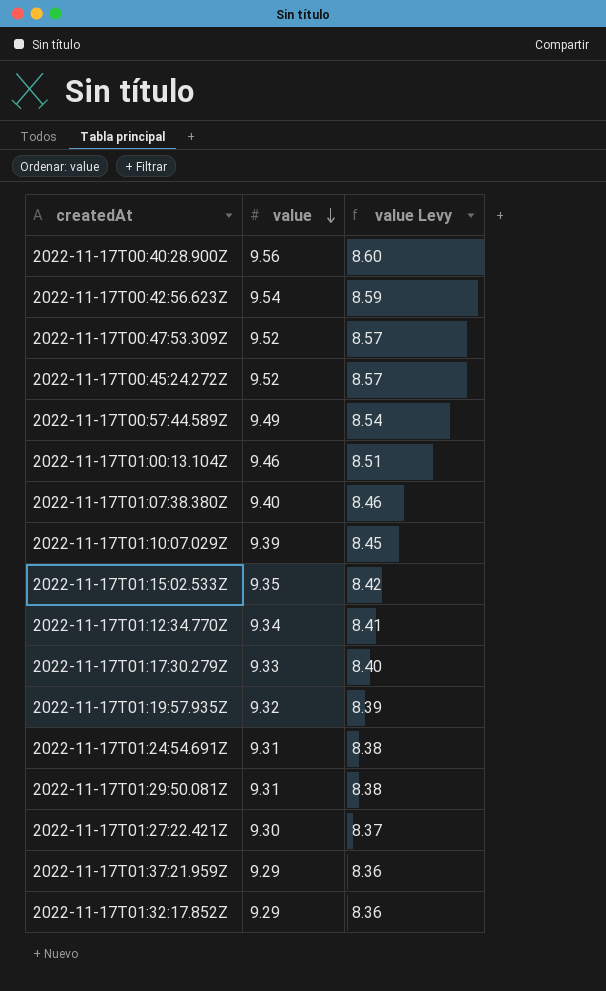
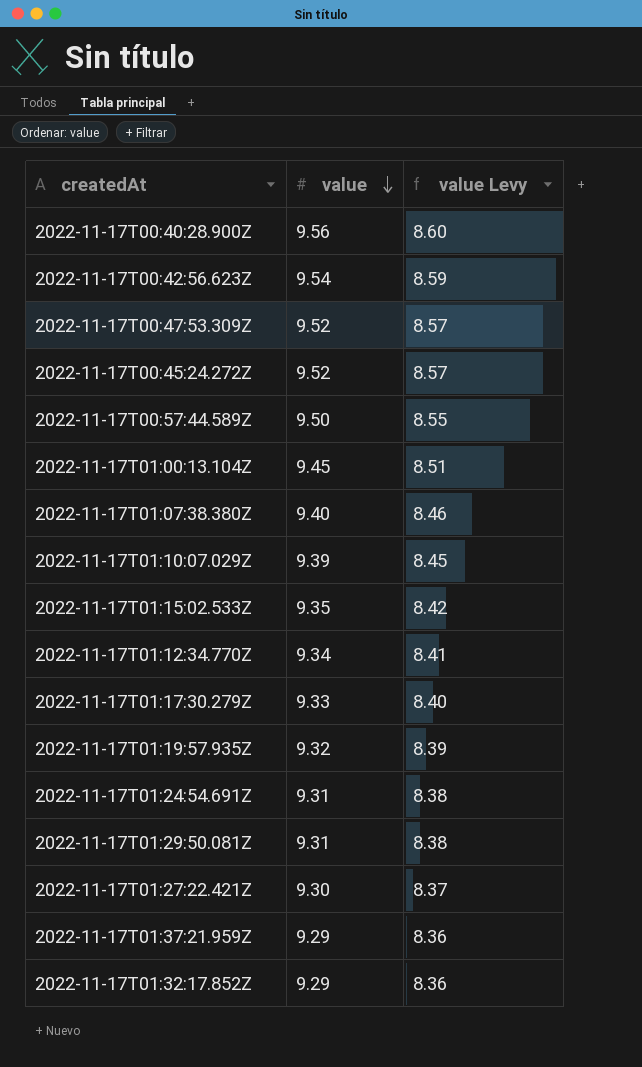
2022-11-17T00:57:44.589Z | value: 9.49 -> 9.50
2022-11-17T00:57:44.589Z | value Levy: 8.54 -> 8.55
2022-11-17T01:00:13.104Z | value: 9.46 -> 9.45

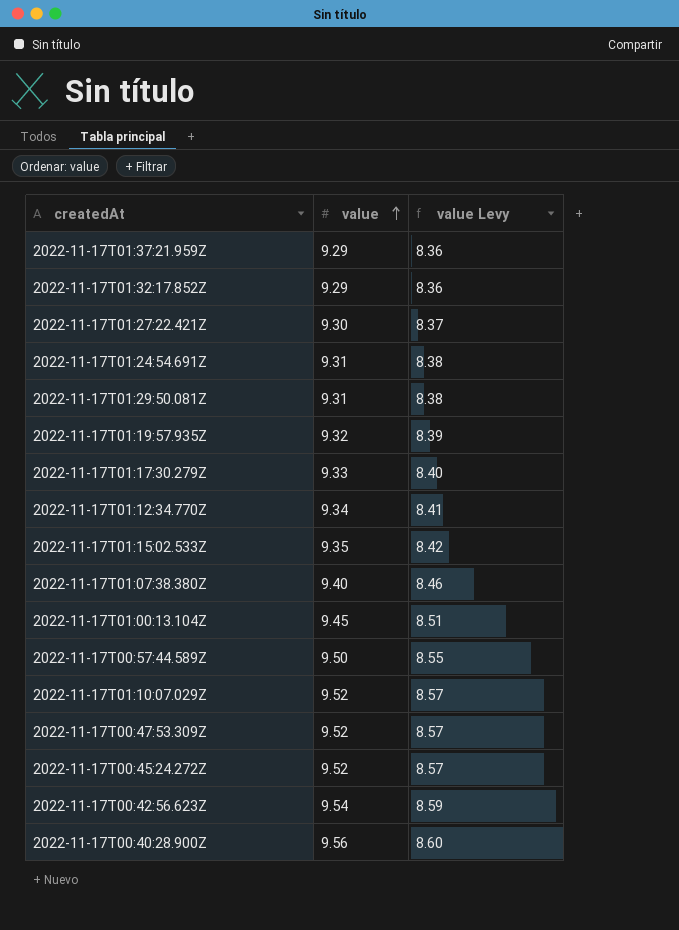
row order: value descending -> value ascending
2022-11-17T01:10:07.029Z | value: 9.39 -> 9.52
2022-11-17T01:10:07.029Z | value Levy: 8.45 -> 8.57

